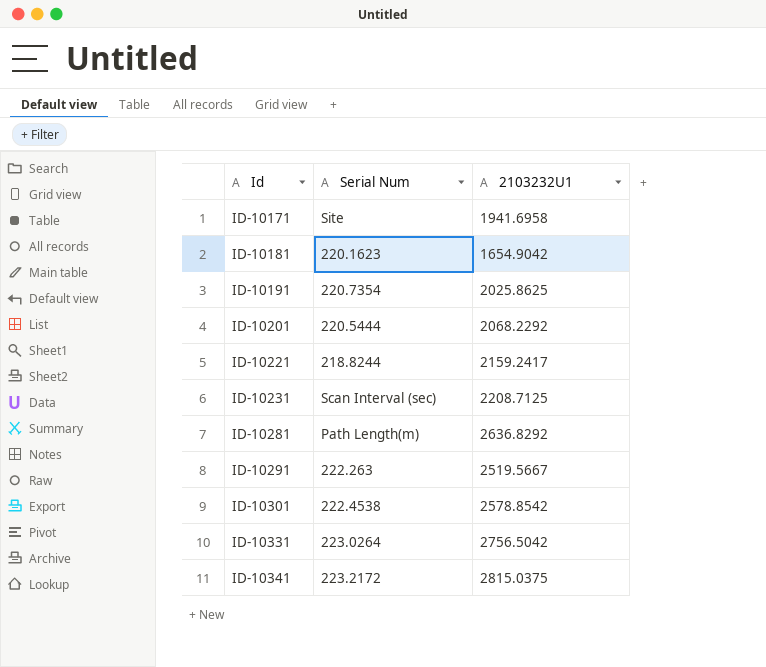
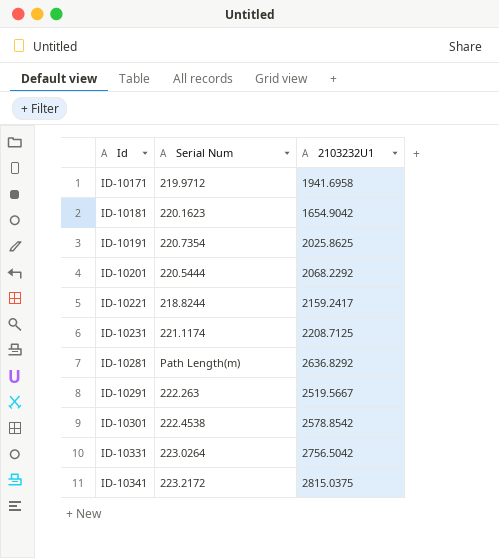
ID-10171 | Serial Num: Site -> 219.9712
ID-10231 | Serial Num: Scan Interval (sec) -> 221.1174

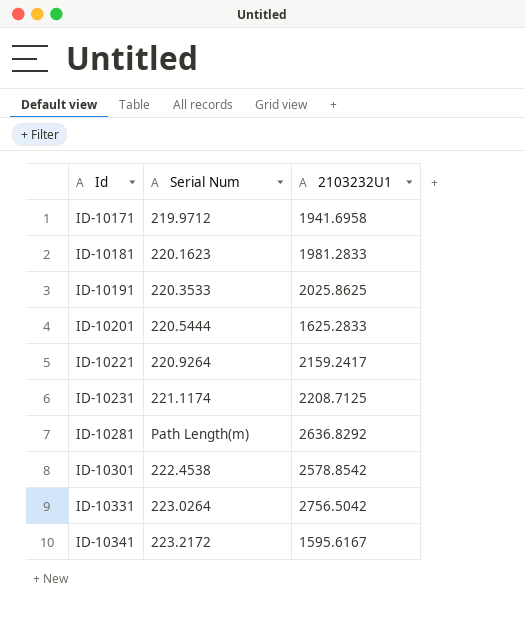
row ID-10291: 222.263 | 2519.5667 -> none
ID-10181 | 2103232U1: 1654.9042 -> 1981.2833
ID-10191 | Serial Num: 220.7354 -> 220.3533
ID-10201 | 2103232U1: 2068.2292 -> 1625.2833
ID-10221 | Serial Num: 218.8244 -> 220.9264
ID-10341 | 2103232U1: 2815.0375 -> 1595.6167

